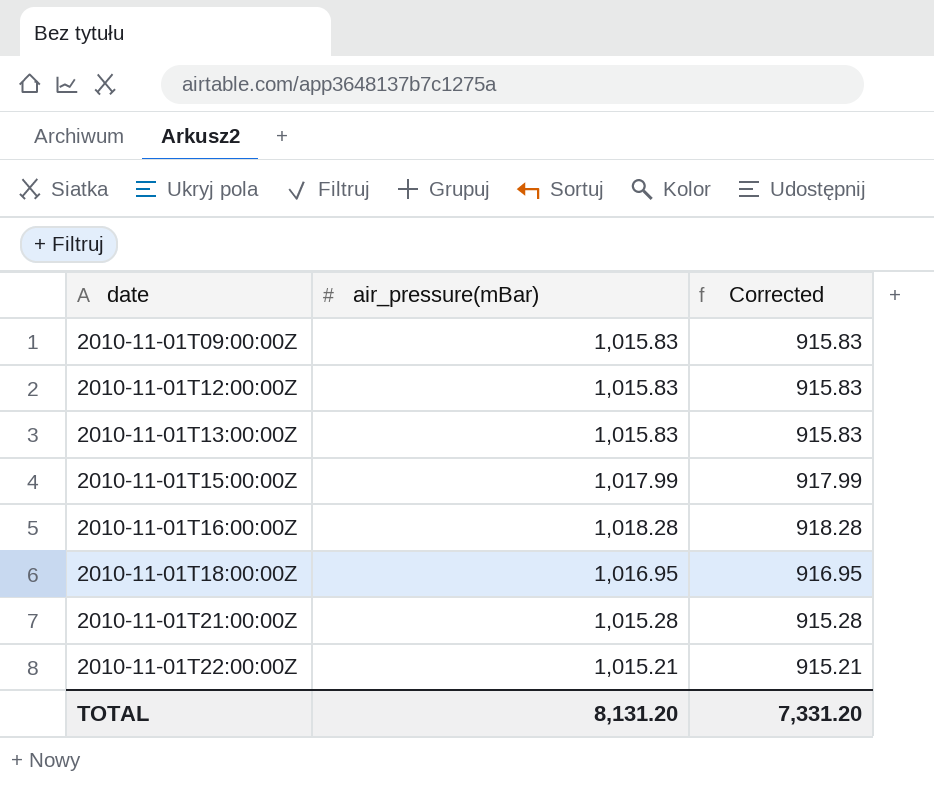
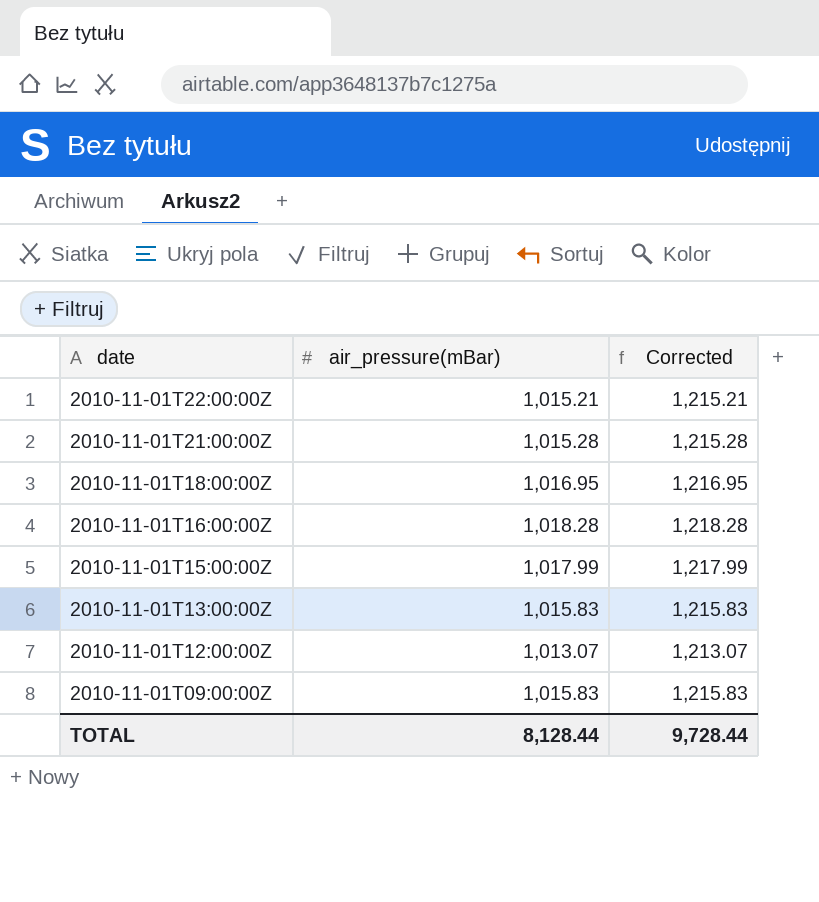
row order: date ascending -> date descending
column Corrected | formula: [air_pressure(mBar)] - 100 -> [air_pressure(mBar)] + 200
2010-11-01T12:00:00Z | air_pressure(mBar): 1,015.83 -> 1,013.07
TOTAL | air_pressure(mBar): 8,131.20 -> 8,128.44
TOTAL | Corrected: 7,331.20 -> 9,728.44

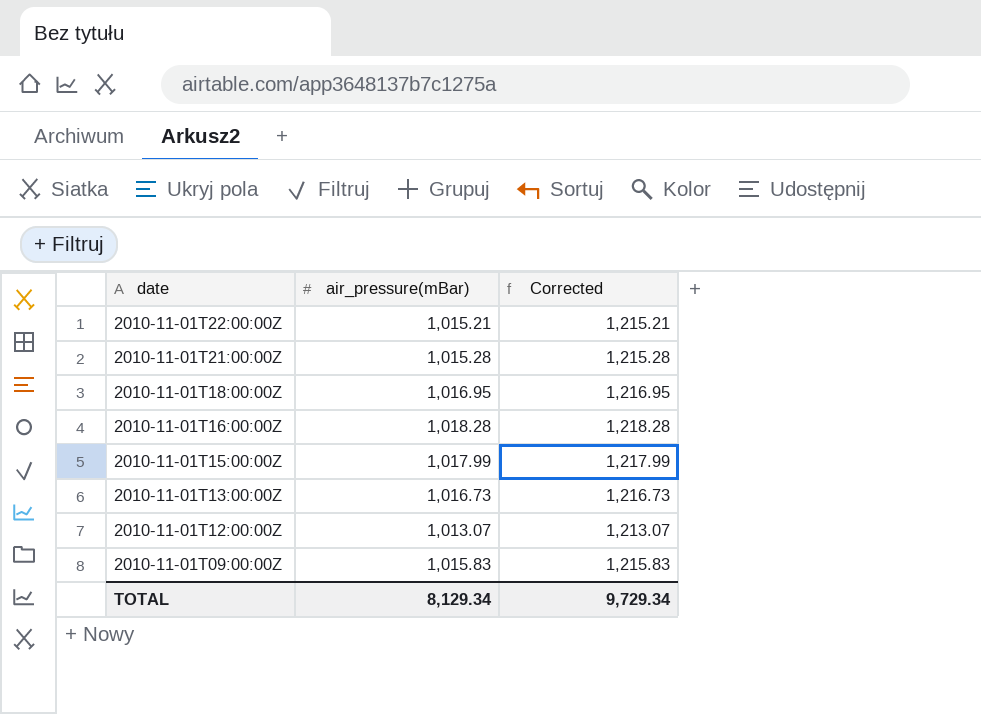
2010-11-01T13:00:00Z | air_pressure(mBar): 1,015.83 -> 1,016.73
2010-11-01T13:00:00Z | Corrected: 1,215.83 -> 1,216.73
TOTAL | air_pressure(mBar): 8,128.44 -> 8,129.34
TOTAL | Corrected: 9,728.44 -> 9,729.34

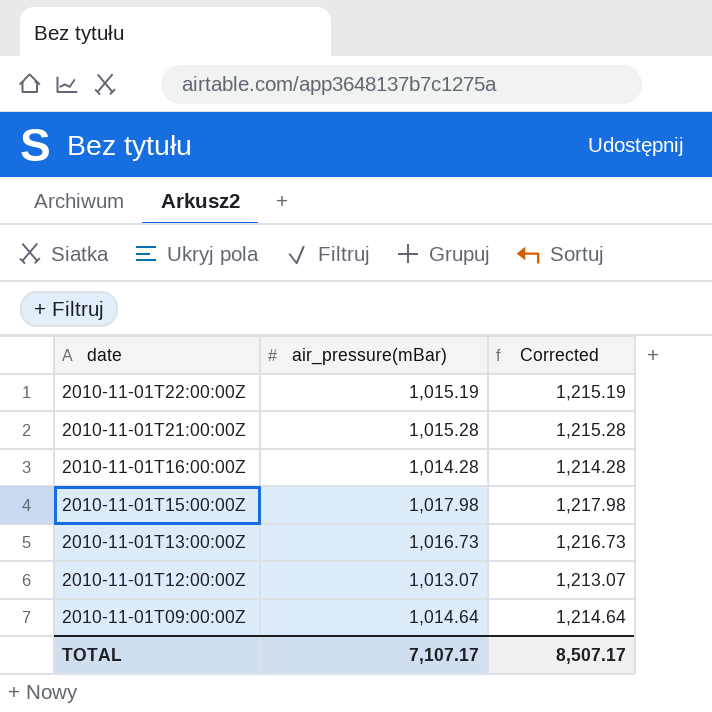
row 2010-11-01T18:00:00Z: 1,016.95 | 1,216.95 -> none
2010-11-01T22:00:00Z | air_pressure(mBar): 1,015.21 -> 1,015.19
2010-11-01T22:00:00Z | Corrected: 1,215.21 -> 1,215.19
2010-11-01T16:00:00Z | air_pressure(mBar): 1,018.28 -> 1,014.28
2010-11-01T16:00:00Z | Corrected: 1,218.28 -> 1,214.28
2010-11-01T15:00:00Z | air_pressure(mBar): 1,017.99 -> 1,017.98
2010-11-01T15:00:00Z | Corrected: 1,217.99 -> 1,217.98
2010-11-01T09:00:00Z | air_pressure(mBar): 1,015.83 -> 1,014.64
2010-11-01T09:00:00Z | Corrected: 1,215.83 -> 1,214.64
TOTAL | air_pressure(mBar): 8,129.34 -> 7,107.17
TOTAL | Corrected: 9,729.34 -> 8,507.17

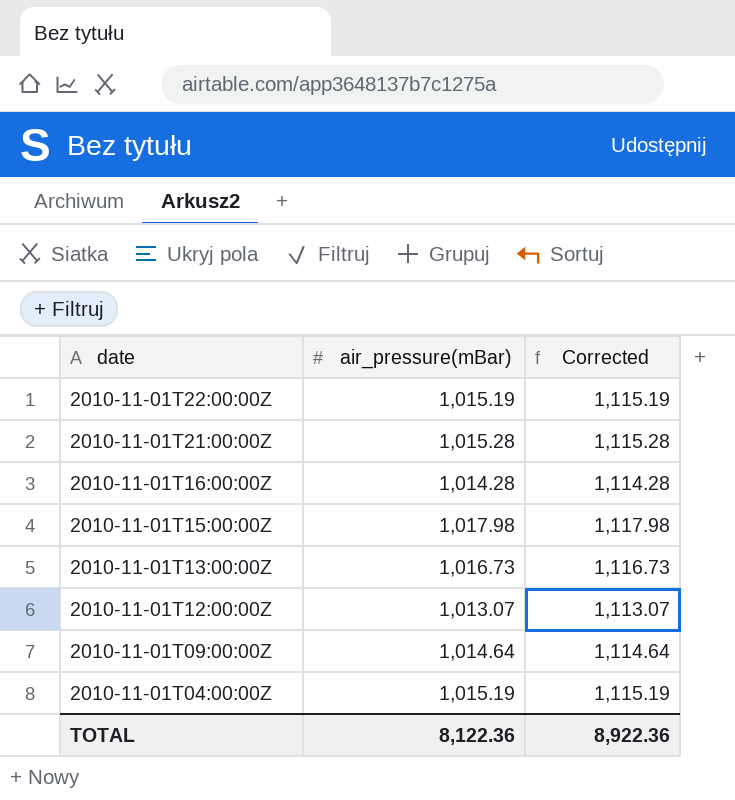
column Corrected | formula: [air_pressure(mBar)] + 200 -> [air_pressure(mBar)] + 100
row 2010-11-01T04:00:00Z: none -> 1,015.19 | 1,115.19
TOTAL | air_pressure(mBar): 7,107.17 -> 8,122.36
TOTAL | Corrected: 8,507.17 -> 8,922.36

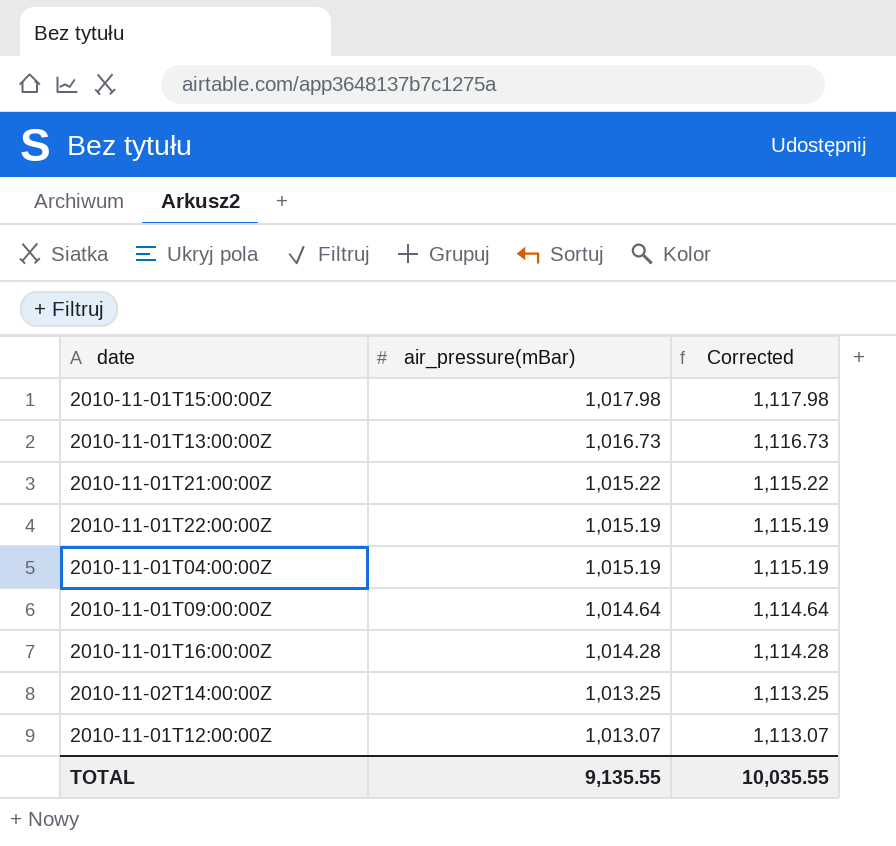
row order: date descending -> air_pressure(mBar) descending
2010-11-01T21:00:00Z | air_pressure(mBar): 1,015.28 -> 1,015.22
2010-11-01T21:00:00Z | Corrected: 1,115.28 -> 1,115.22
row 2010-11-02T14:00:00Z: none -> 1,013.25 | 1,113.25
TOTAL | air_pressure(mBar): 8,122.36 -> 9,135.55
TOTAL | Corrected: 8,922.36 -> 10,035.55

